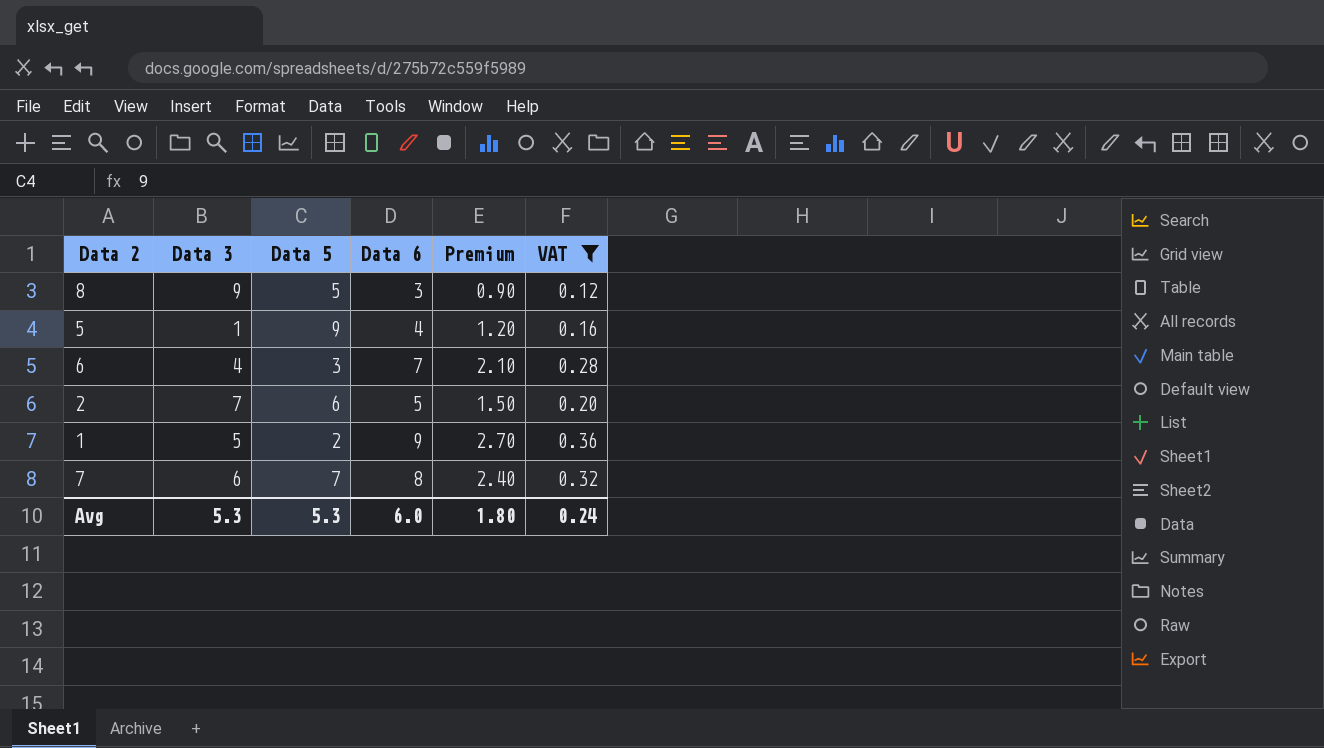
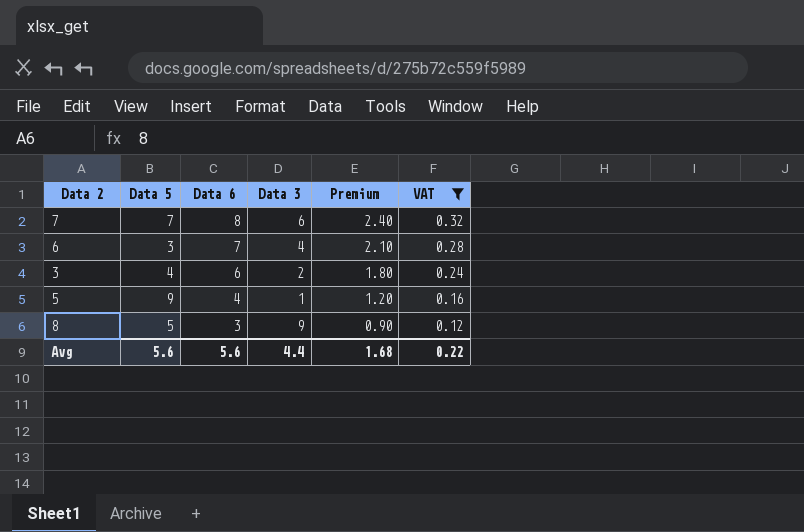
row order: none -> Data 6 descending
column Data 3 | position: 2 -> 4
row 2: 7 | 6 | 5 | 1.50 | 0.20 -> none
row 1: 5 | 2 | 9 | 2.70 | 0.36 -> none
row 3: none -> 4 | 6 | 2 | 1.80 | 0.24
Avg | Data 5: 5.3 -> 5.6
Avg | Data 6: 6.0 -> 5.6
Avg | Data 3: 5.3 -> 4.4
Avg | Premium: 1.80 -> 1.68
Avg | VAT: 0.24 -> 0.22

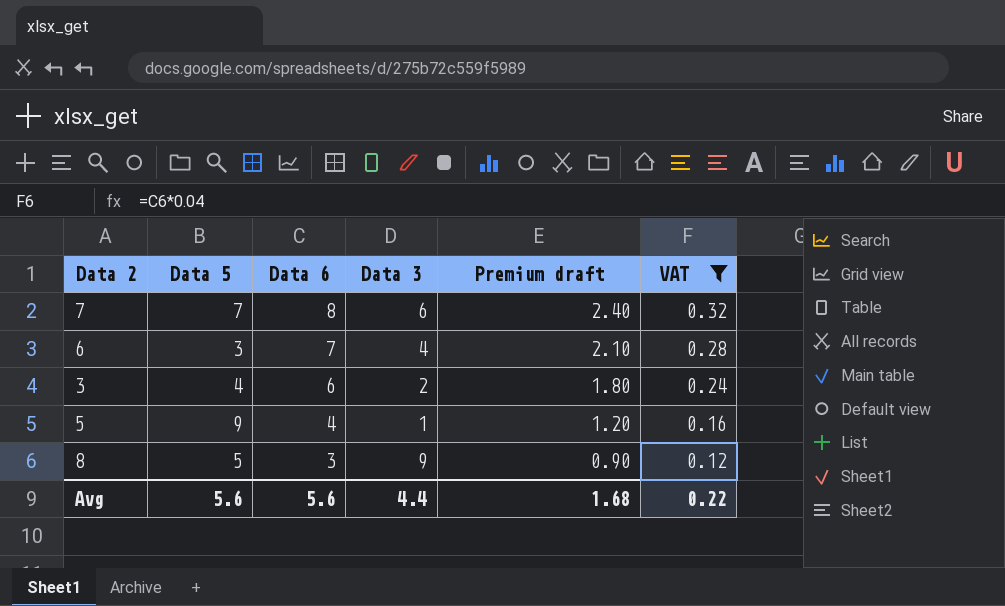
column name: Premium -> Premium draft

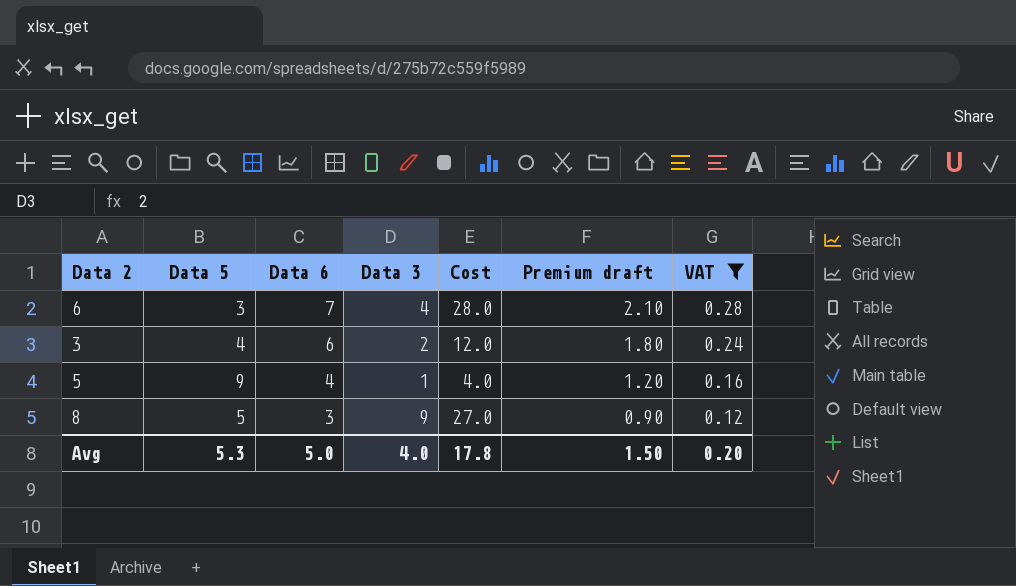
column Cost | formula: none -> [Data 6] * [Data 3]
row 7: 7 | 8 | 6 | 2.40 | 0.32 -> none
Avg | Data 5: 5.6 -> 5.3
Avg | Data 6: 5.6 -> 5.0
Avg | Data 3: 4.4 -> 4.0
Avg | Premium draft: 1.68 -> 1.50
Avg | VAT: 0.22 -> 0.20

